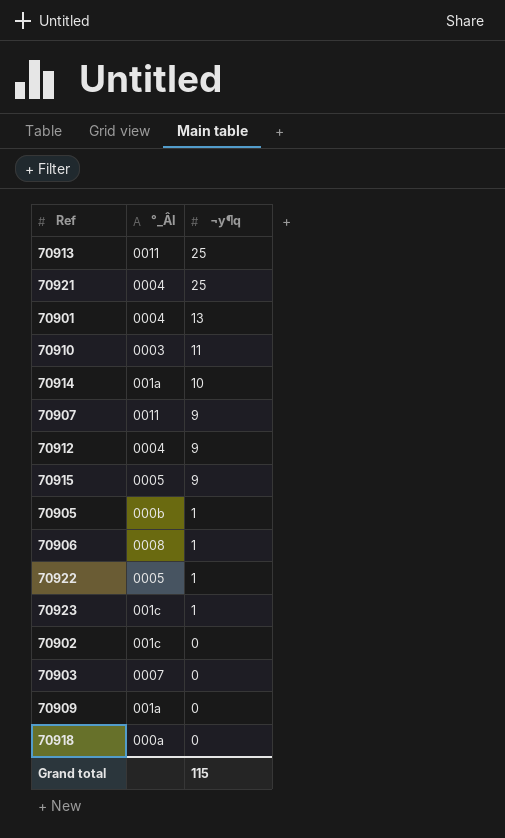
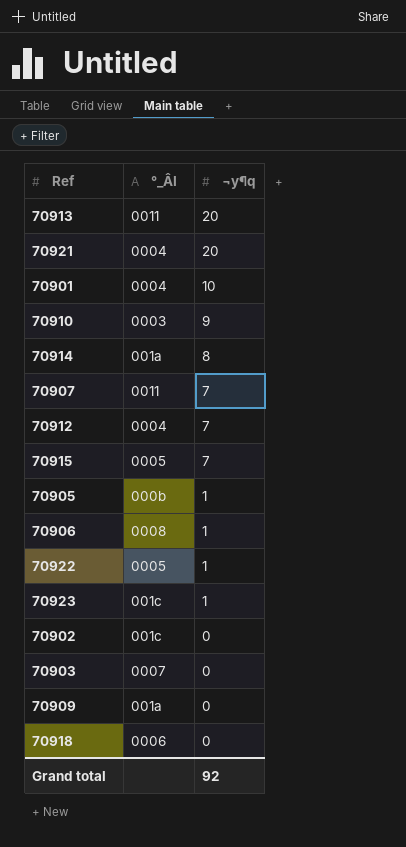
70913 | ¬y¶q: 25 -> 20
70921 | ¬y¶q: 25 -> 20
70901 | ¬y¶q: 13 -> 10
70910 | ¬y¶q: 11 -> 9
70914 | ¬y¶q: 10 -> 8
70907 | ¬y¶q: 9 -> 7
70912 | ¬y¶q: 9 -> 7
70915 | ¬y¶q: 9 -> 7
70918 | °_ÂI: 000a -> 0006
Grand total | ¬y¶q: 115 -> 92

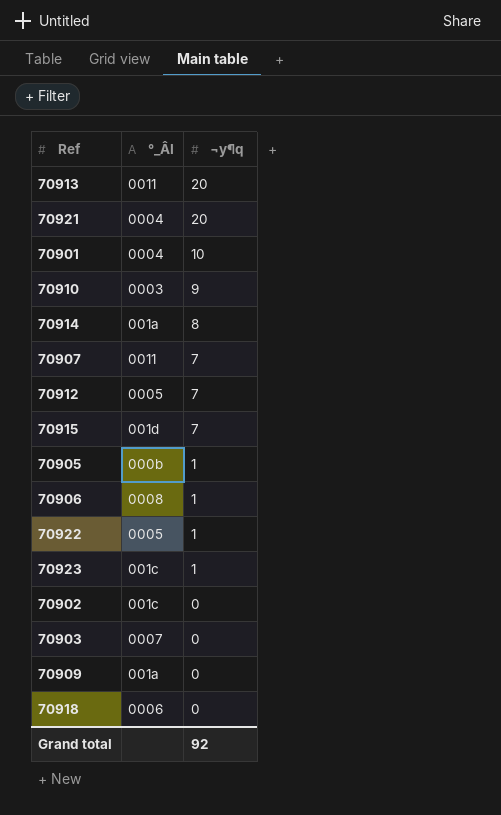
70912 | °_ÂI: 0004 -> 0005
70915 | °_ÂI: 0005 -> 001d

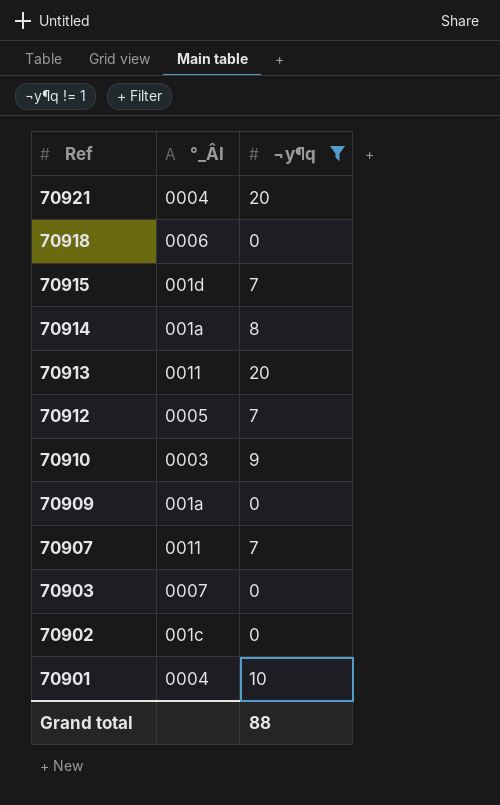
filter: none -> ¬y¶q != 1
row order: ¬y¶q descending -> Ref descending
Grand total | ¬y¶q: 92 -> 88

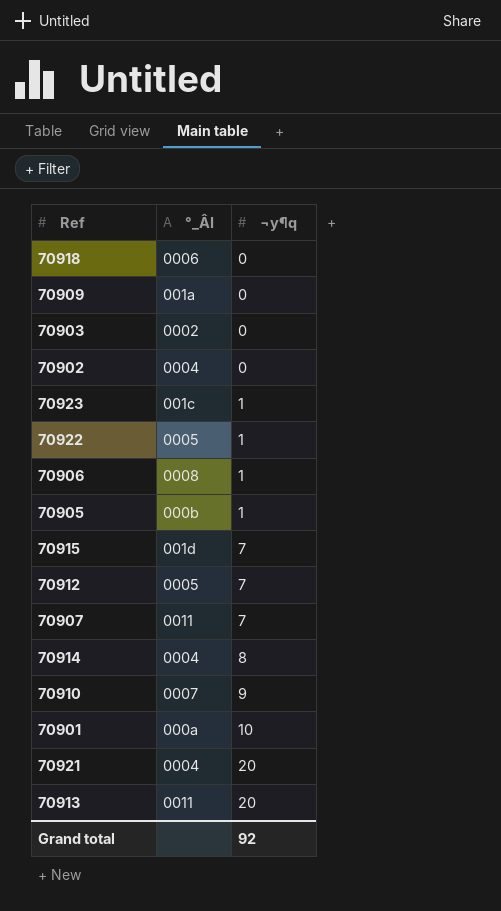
filter: ¬y¶q != 1 -> none
row order: Ref descending -> ¬y¶q ascending
70903 | °_ÂI: 0007 -> 0002
70902 | °_ÂI: 001c -> 0004
70914 | °_ÂI: 001a -> 0004
70910 | °_ÂI: 0003 -> 0007
70901 | °_ÂI: 0004 -> 000a
Grand total | ¬y¶q: 88 -> 92

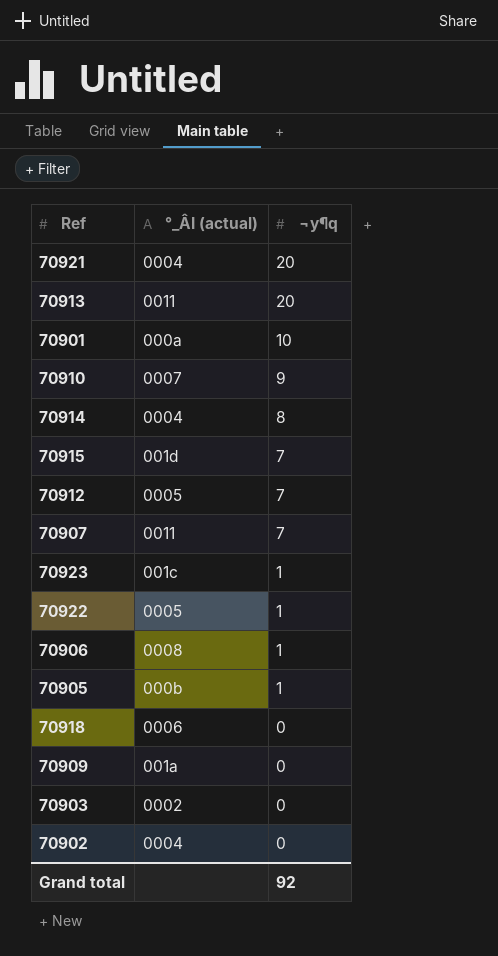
row order: ¬y¶q ascending -> ¬y¶q descending
column name: °_ÂI -> °_ÂI (actual)

